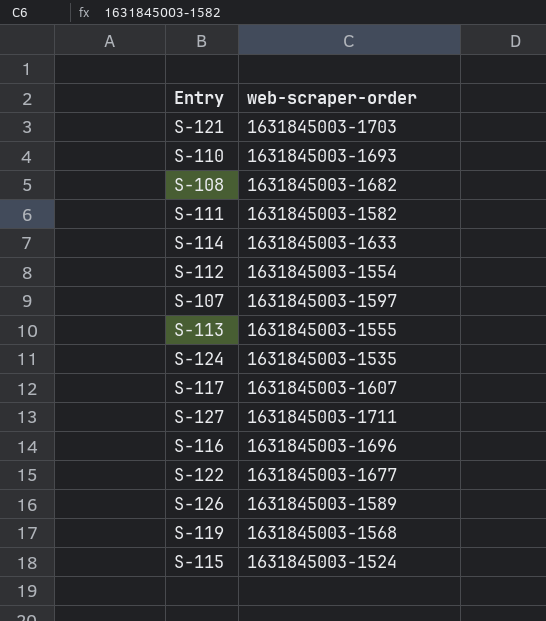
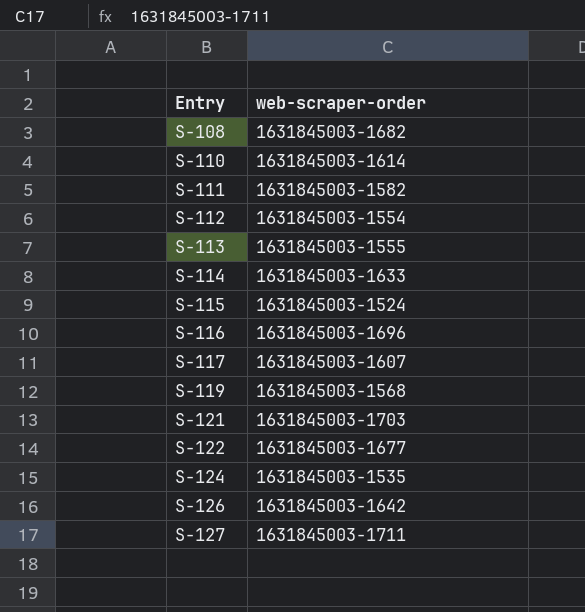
row order: none -> Entry ascending
row S-107: 1631845003-1597 -> none
S-110 | web-scraper-order: 1631845003-1693 -> 1631845003-1614
S-126 | web-scraper-order: 1631845003-1589 -> 1631845003-1642

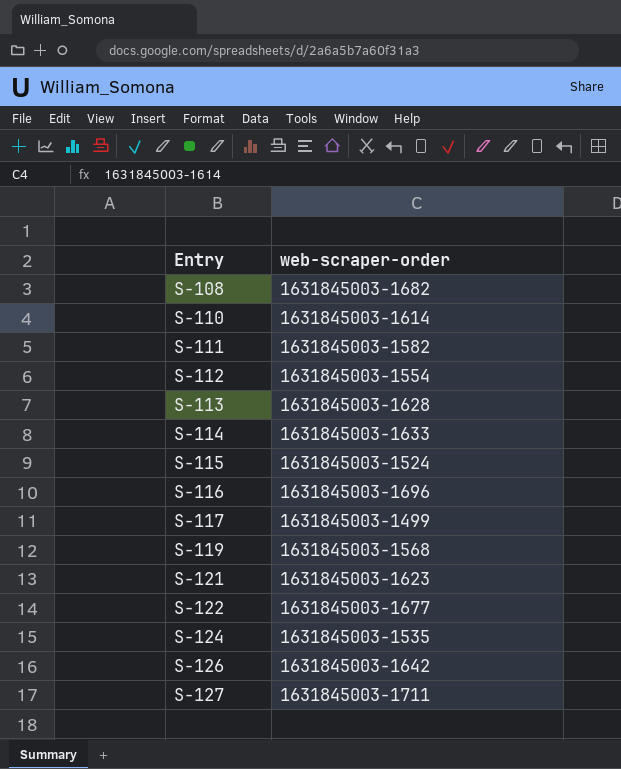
S-113 | web-scraper-order: 1631845003-1555 -> 1631845003-1628
S-117 | web-scraper-order: 1631845003-1607 -> 1631845003-1499
S-121 | web-scraper-order: 1631845003-1703 -> 1631845003-1623

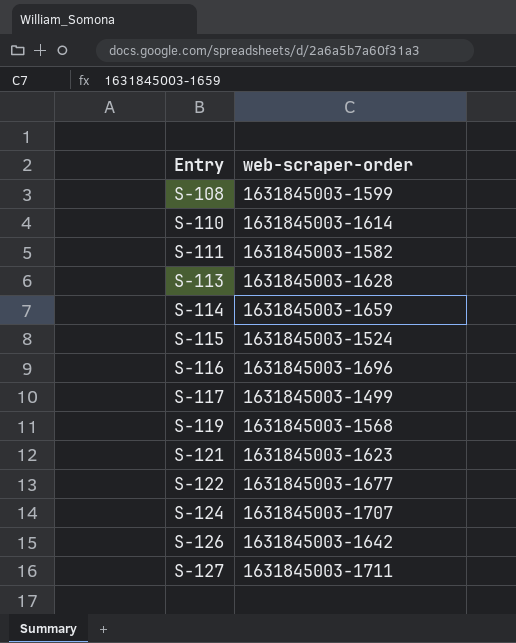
row S-112: 1631845003-1554 -> none
S-108 | web-scraper-order: 1631845003-1682 -> 1631845003-1599
S-114 | web-scraper-order: 1631845003-1633 -> 1631845003-1659
S-124 | web-scraper-order: 1631845003-1535 -> 1631845003-1707

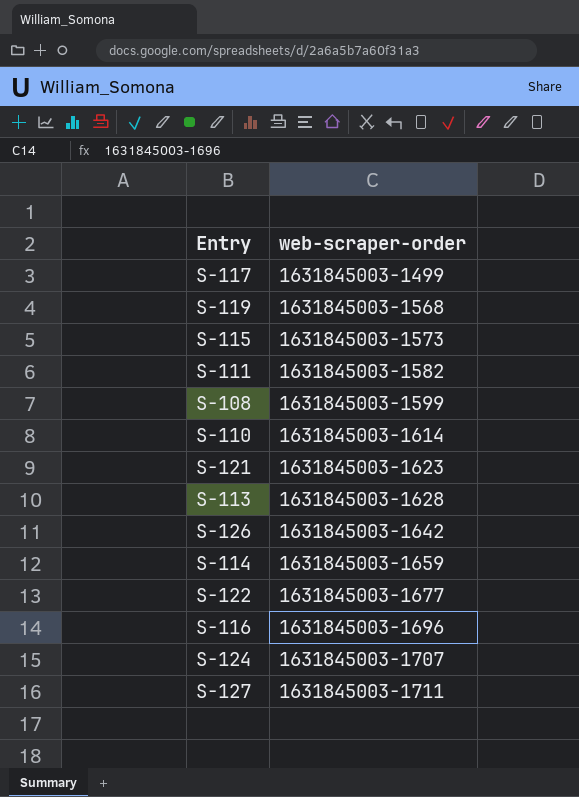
row order: Entry ascending -> web-scraper-order ascending
S-115 | web-scraper-order: 1631845003-1524 -> 1631845003-1573

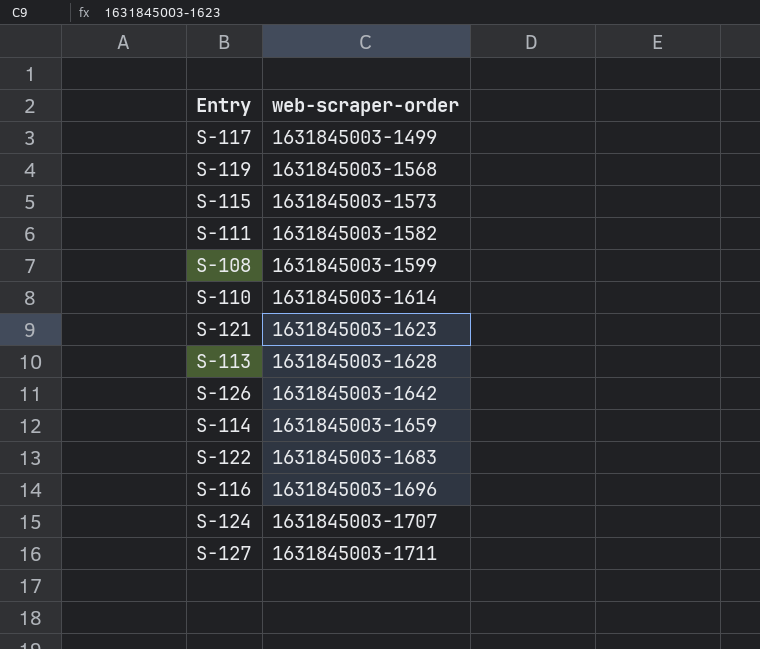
S-122 | web-scraper-order: 1631845003-1677 -> 1631845003-1683

